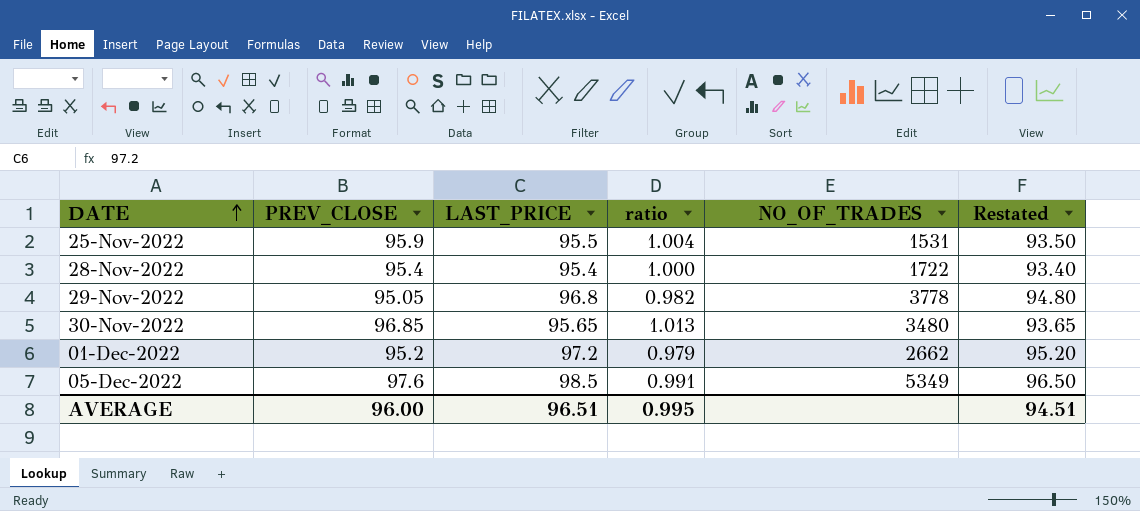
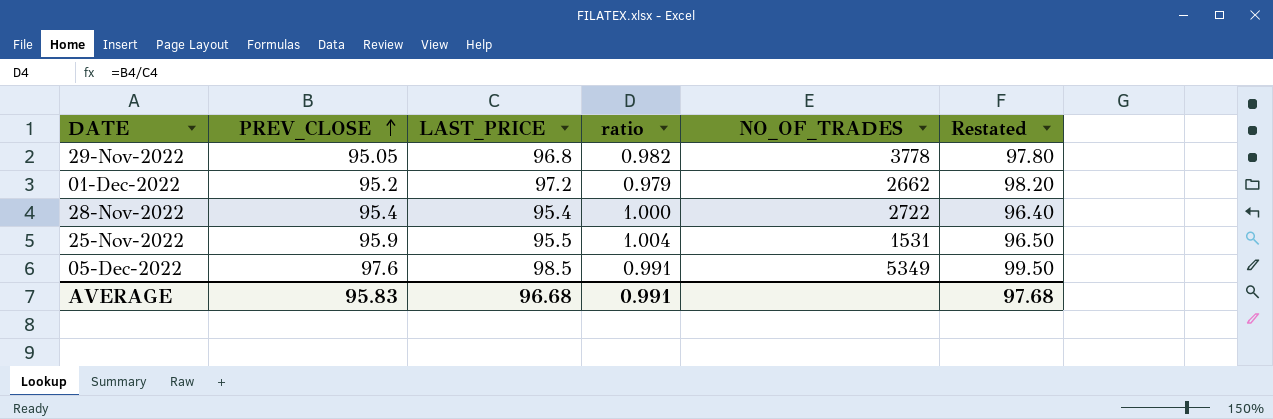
row order: DATE ascending -> PREV_CLOSE ascending
column Restated | formula: [LAST_PRICE] - 2 -> [LAST_PRICE] + 1
row 30-Nov-2022: 96.85 | 95.65 | 1.013 | 3480 | 93.65 -> none
28-Nov-2022 | NO_OF_TRADES: 1722 -> 2722
AVERAGE | PREV_CLOSE: 96.00 -> 95.83
AVERAGE | LAST_PRICE: 96.51 -> 96.68
AVERAGE | ratio: 0.995 -> 0.991
AVERAGE | Restated: 94.51 -> 97.68

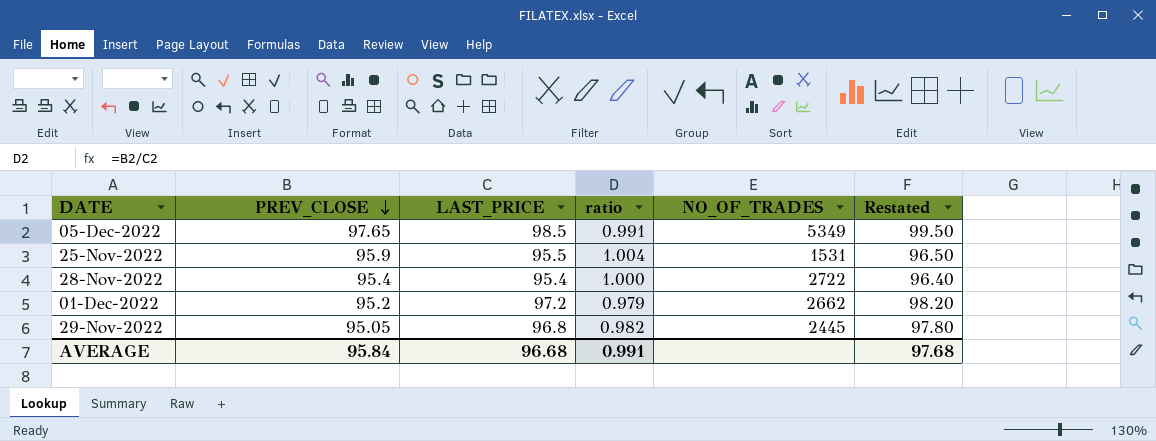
row order: PREV_CLOSE ascending -> PREV_CLOSE descending
05-Dec-2022 | PREV_CLOSE: 97.6 -> 97.65
29-Nov-2022 | NO_OF_TRADES: 3778 -> 2445
AVERAGE | PREV_CLOSE: 95.83 -> 95.84

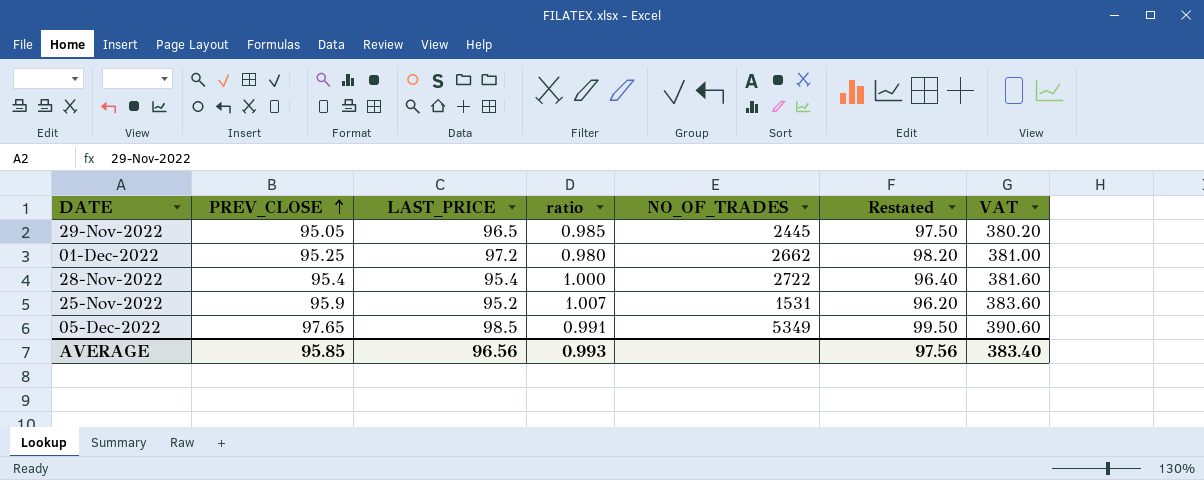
row order: PREV_CLOSE descending -> PREV_CLOSE ascending
column VAT | formula: none -> [PREV_CLOSE] * 4
29-Nov-2022 | LAST_PRICE: 96.8 -> 96.5
29-Nov-2022 | ratio: 0.982 -> 0.985
29-Nov-2022 | Restated: 97.80 -> 97.50
01-Dec-2022 | PREV_CLOSE: 95.2 -> 95.25
01-Dec-2022 | ratio: 0.979 -> 0.980
25-Nov-2022 | LAST_PRICE: 95.5 -> 95.2
25-Nov-2022 | ratio: 1.004 -> 1.007
25-Nov-2022 | Restated: 96.50 -> 96.20
AVERAGE | PREV_CLOSE: 95.84 -> 95.85
AVERAGE | LAST_PRICE: 96.68 -> 96.56
AVERAGE | ratio: 0.991 -> 0.993
AVERAGE | Restated: 97.68 -> 97.56

